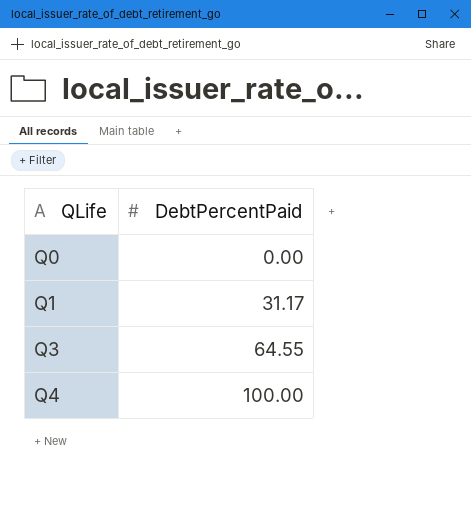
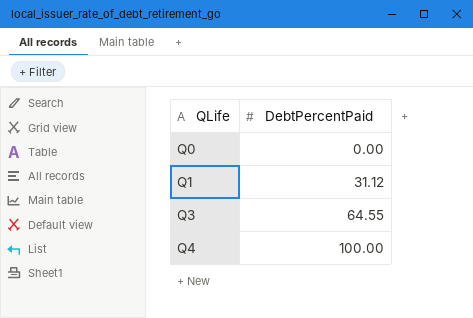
Q1 | DebtPercentPaid: 31.17 -> 31.12

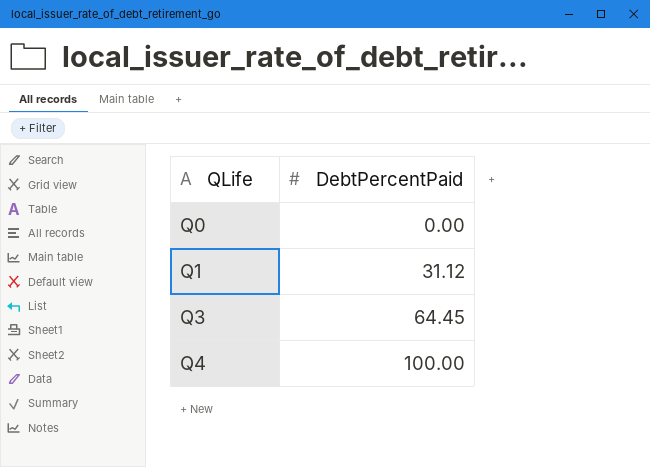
Q3 | DebtPercentPaid: 64.55 -> 64.45

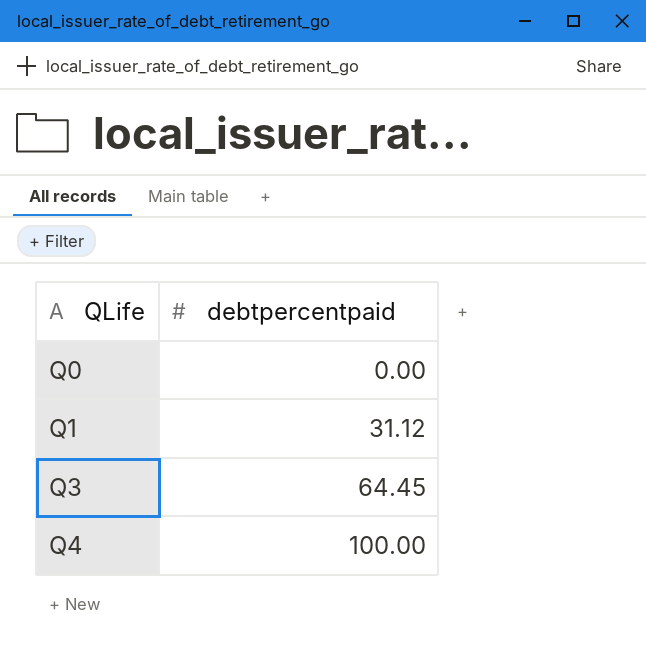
column name: DebtPercentPaid -> debtpercentpaid

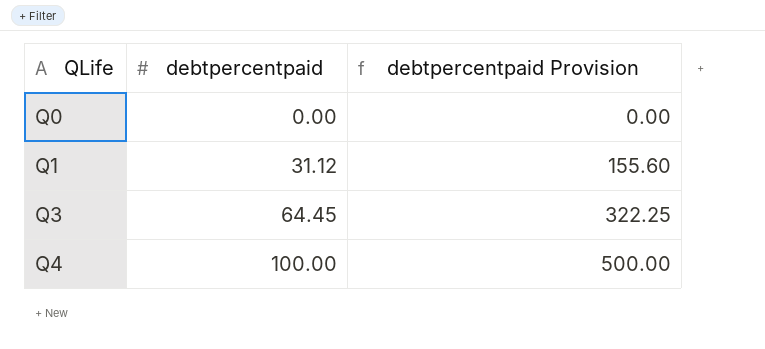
column debtpercentpaid Provision | formula: none -> [debtpercentpaid] * 5

